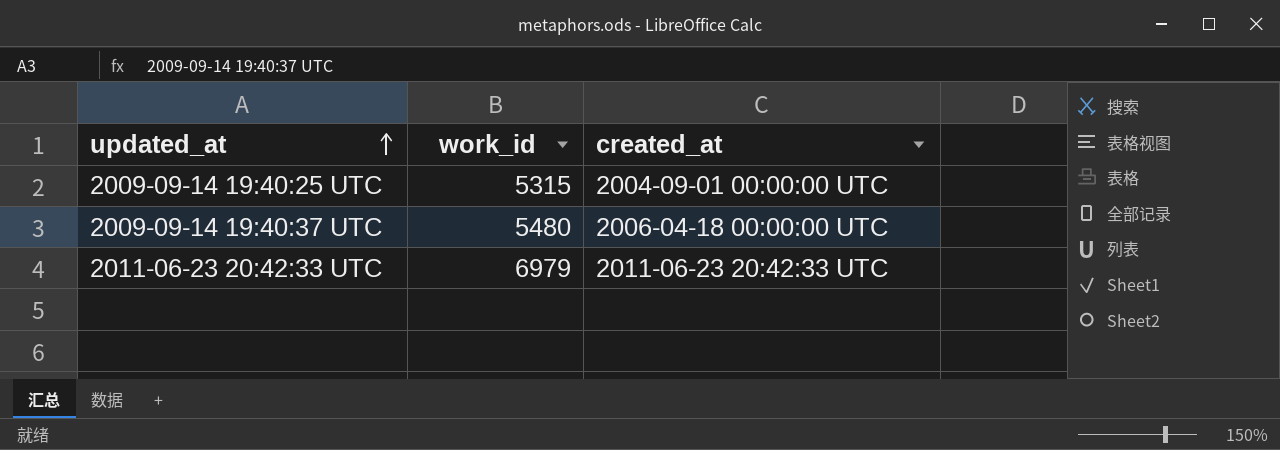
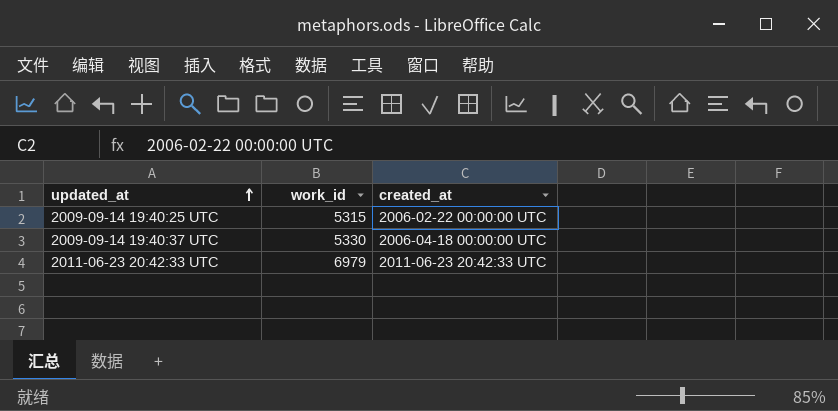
2009-09-14 19:40:25 UTC | created_at: 2004-09-01 00:00:00 UTC -> 2006-02-22 00:00:00 UTC
2009-09-14 19:40:37 UTC | work_id: 5480 -> 5330

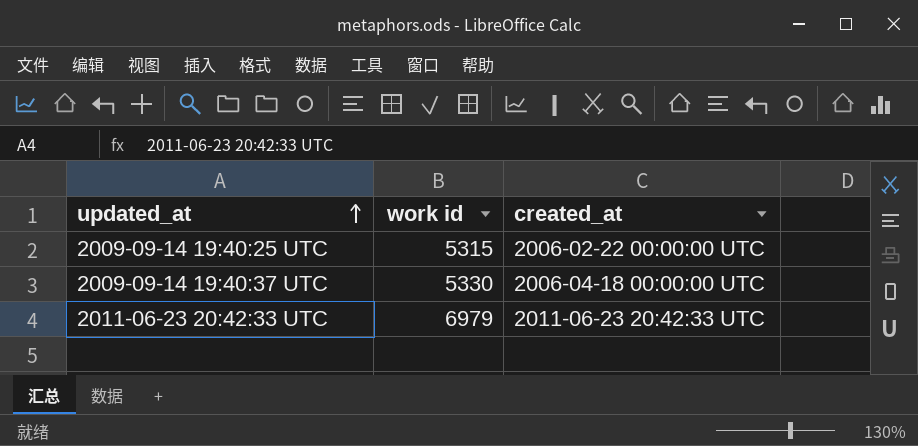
column name: work_id -> work id

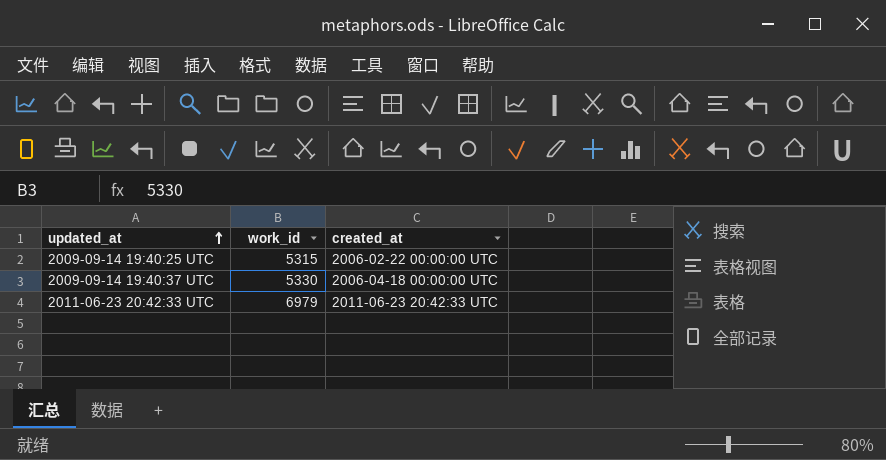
column name: work id -> work_id

